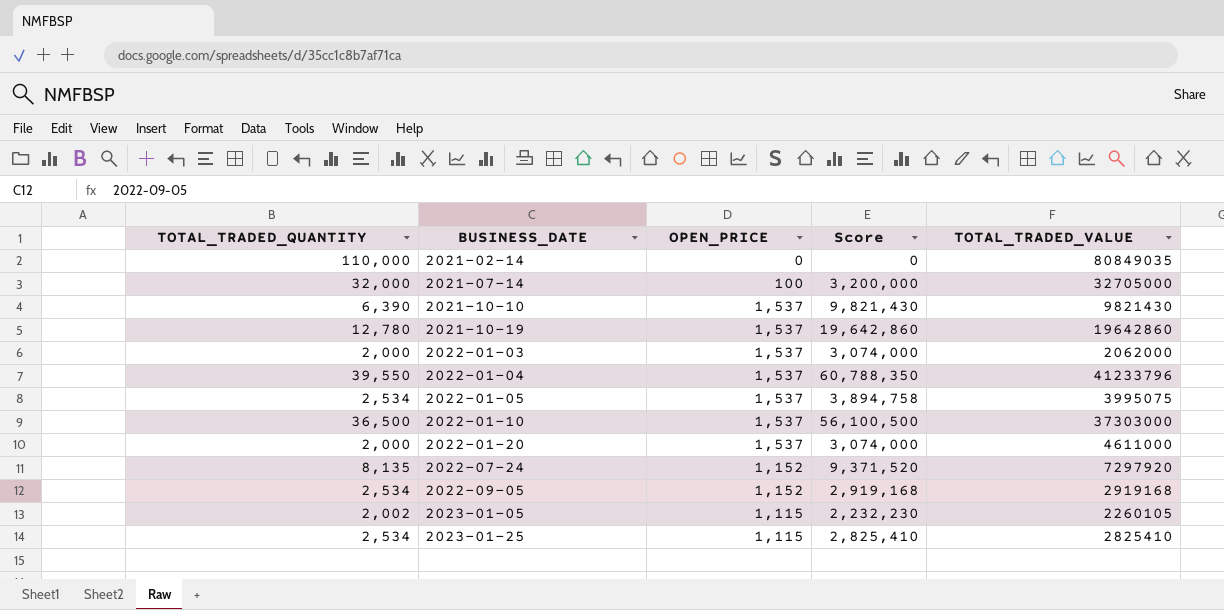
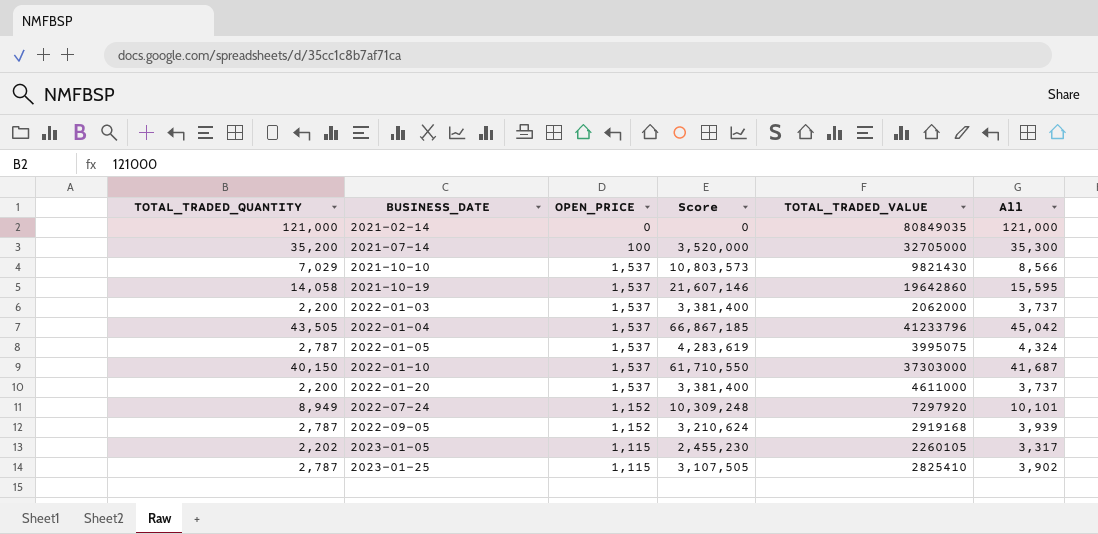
column All | formula: none -> [TOTAL_TRADED_QUANTITY] + [OPEN_PRICE]
2021-02-14 | TOTAL_TRADED_QUANTITY: 110,000 -> 121,000
2021-07-14 | TOTAL_TRADED_QUANTITY: 32,000 -> 35,200
2021-07-14 | Score: 3,200,000 -> 3,520,000
2021-10-10 | TOTAL_TRADED_QUANTITY: 6,390 -> 7,029
2021-10-10 | Score: 9,821,430 -> 10,803,573
2021-10-19 | TOTAL_TRADED_QUANTITY: 12,780 -> 14,058
2021-10-19 | Score: 19,642,860 -> 21,607,146
2022-01-03 | TOTAL_TRADED_QUANTITY: 2,000 -> 2,200
2022-01-03 | Score: 3,074,000 -> 3,381,400
2022-01-04 | TOTAL_TRADED_QUANTITY: 39,550 -> 43,505
2022-01-04 | Score: 60,788,350 -> 66,867,185
2022-01-05 | TOTAL_TRADED_QUANTITY: 2,534 -> 2,787
2022-01-05 | Score: 3,894,758 -> 4,283,619
2022-01-10 | TOTAL_TRADED_QUANTITY: 36,500 -> 40,150
2022-01-10 | Score: 56,100,500 -> 61,710,550
2022-01-20 | TOTAL_TRADED_QUANTITY: 2,000 -> 2,200
2022-01-20 | Score: 3,074,000 -> 3,381,400
2022-07-24 | TOTAL_TRADED_QUANTITY: 8,135 -> 8,949
2022-07-24 | Score: 9,371,520 -> 10,309,248
2022-09-05 | TOTAL_TRADED_QUANTITY: 2,534 -> 2,787
2022-09-05 | Score: 2,919,168 -> 3,210,624
2023-01-05 | TOTAL_TRADED_QUANTITY: 2,002 -> 2,202
2023-01-05 | Score: 2,232,230 -> 2,455,230
2023-01-25 | TOTAL_TRADED_QUANTITY: 2,534 -> 2,787
2023-01-25 | Score: 2,825,410 -> 3,107,505

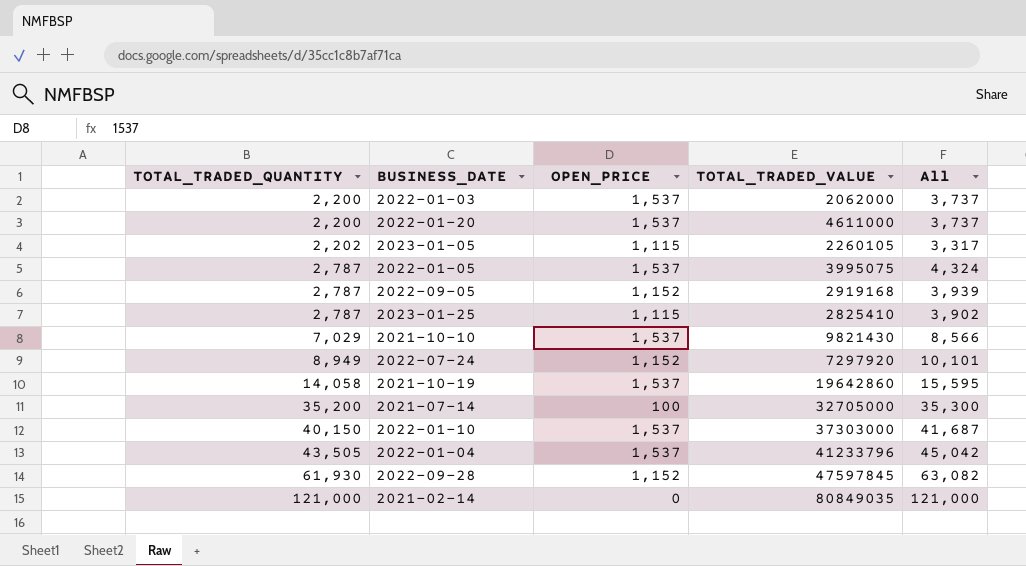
row order: BUSINESS_DATE ascending -> TOTAL_TRADED_QUANTITY ascending
column Score | formula: [TOTAL_TRADED_QUANTITY] * [OPEN_PRICE] -> none
row 2022-09-28: none -> 61,930 | 1,152 | 47597845 | 63,082

